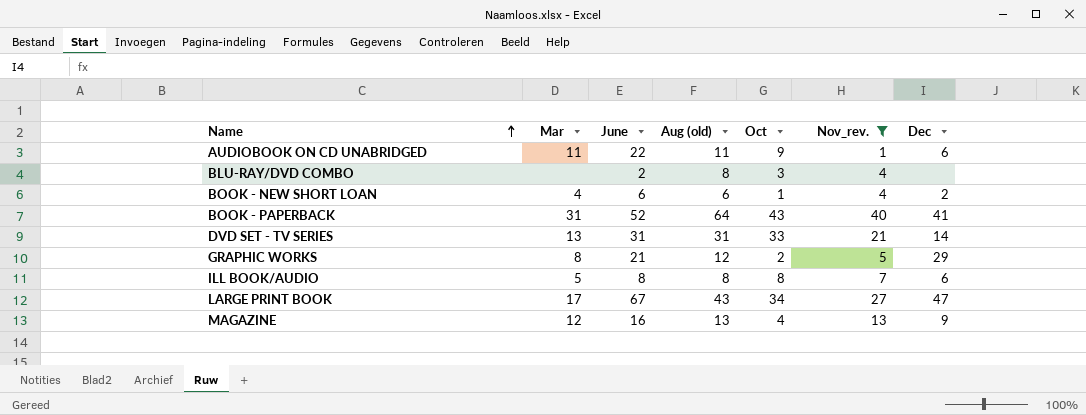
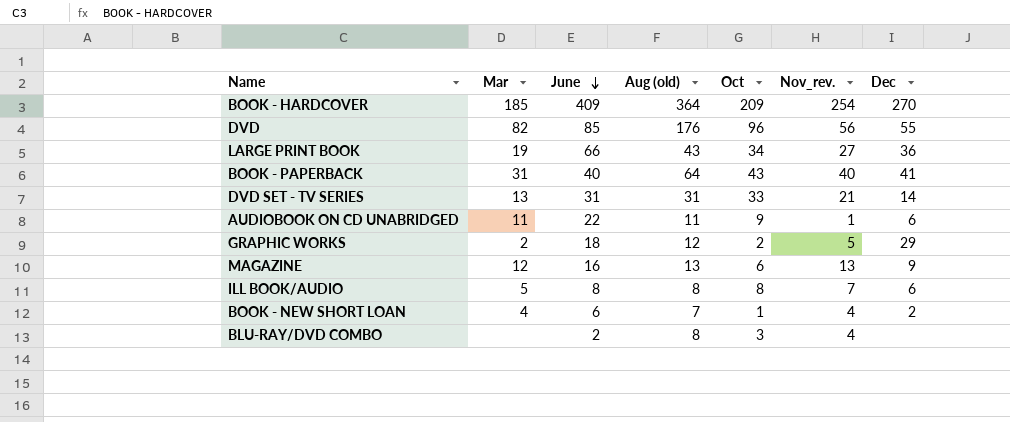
filter: Nov_rev. <= 40 -> none
row order: Name ascending -> June descending
LARGE PRINT BOOK | Mar: 17 -> 19
LARGE PRINT BOOK | June: 67 -> 66
LARGE PRINT BOOK | Dec: 47 -> 36
BOOK - PAPERBACK | June: 52 -> 40
GRAPHIC WORKS | Mar: 8 -> 2
GRAPHIC WORKS | June: 21 -> 18
MAGAZINE | Oct: 4 -> 6
BOOK - NEW SHORT LOAN | Aug (old): 6 -> 7

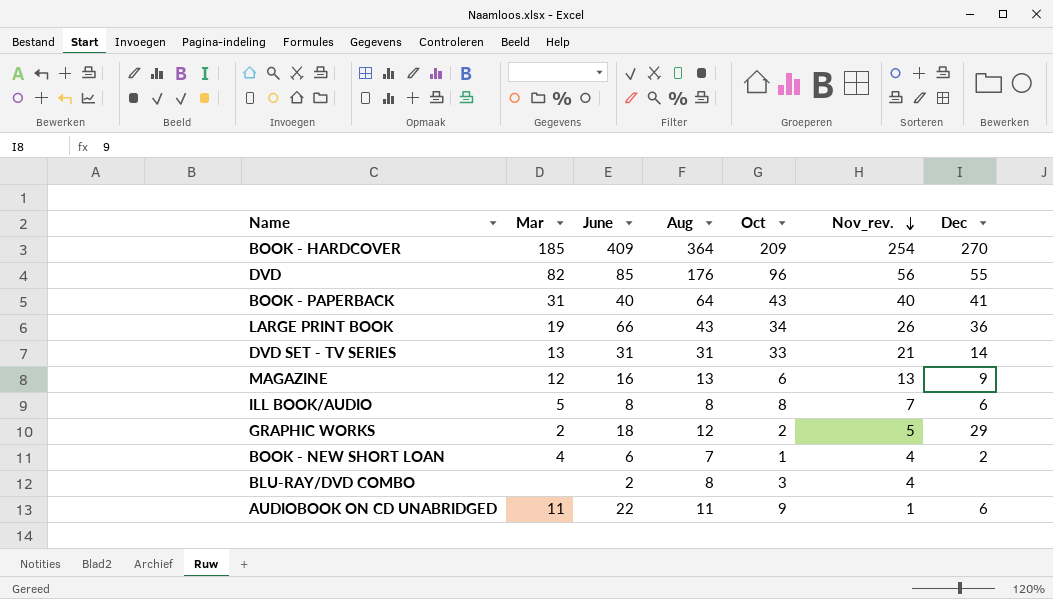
row order: June descending -> Nov_rev. descending
column name: Aug (old) -> Aug
LARGE PRINT BOOK | Nov_rev.: 27 -> 26

